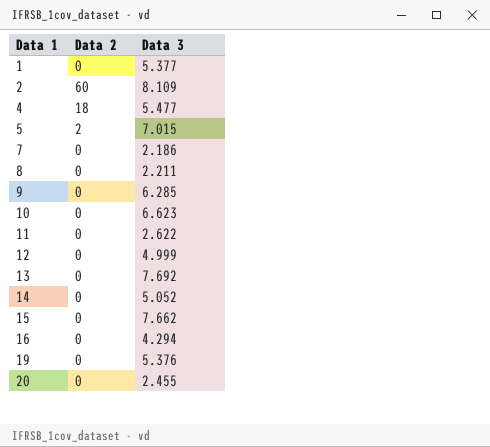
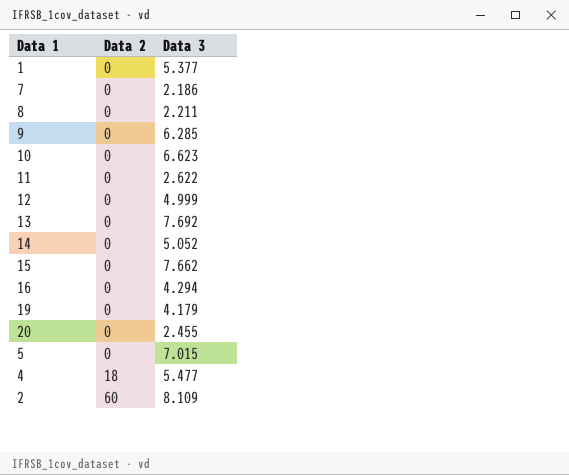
row order: Data 1 ascending -> Data 2 ascending
19 | Data 3: 5.376 -> 4.179
5 | Data 2: 2 -> 0

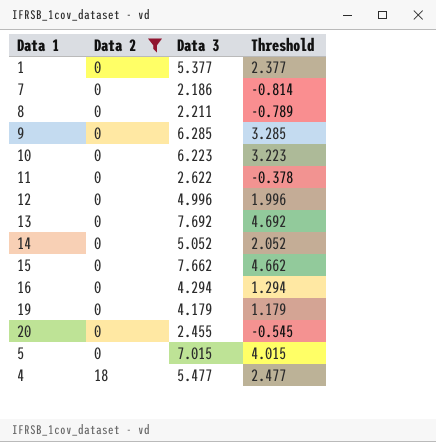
filter: none -> Data 2 != 60
column Threshold | formula: none -> [Data 3] - 3
10 | Data 3: 6.623 -> 6.223
12 | Data 3: 4.999 -> 4.996

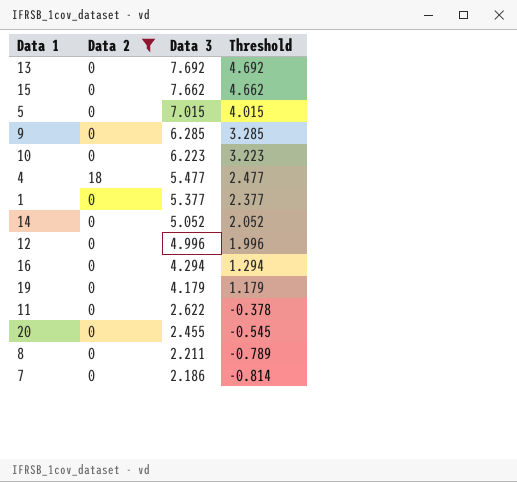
row order: Data 2 ascending -> Data 3 descending

